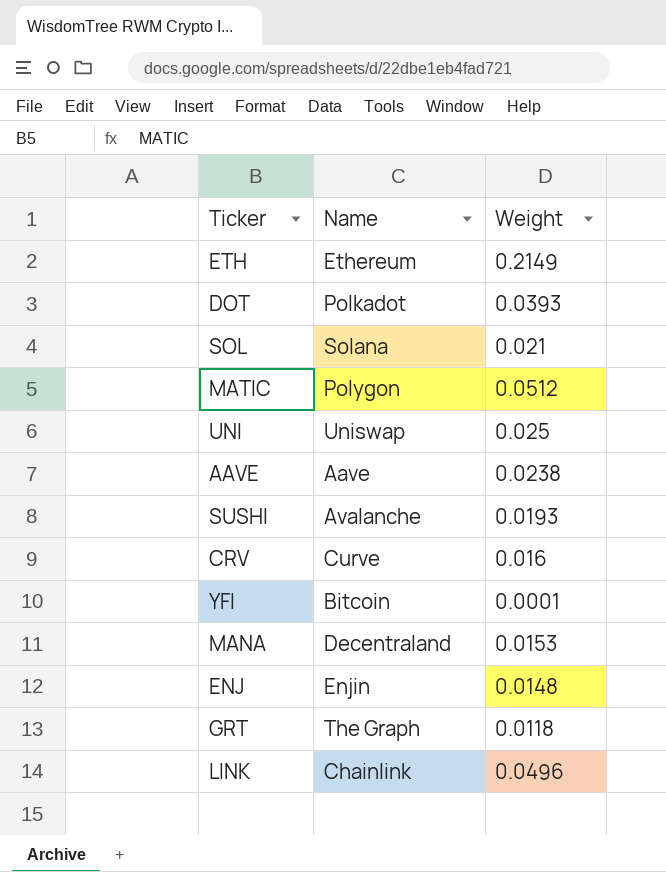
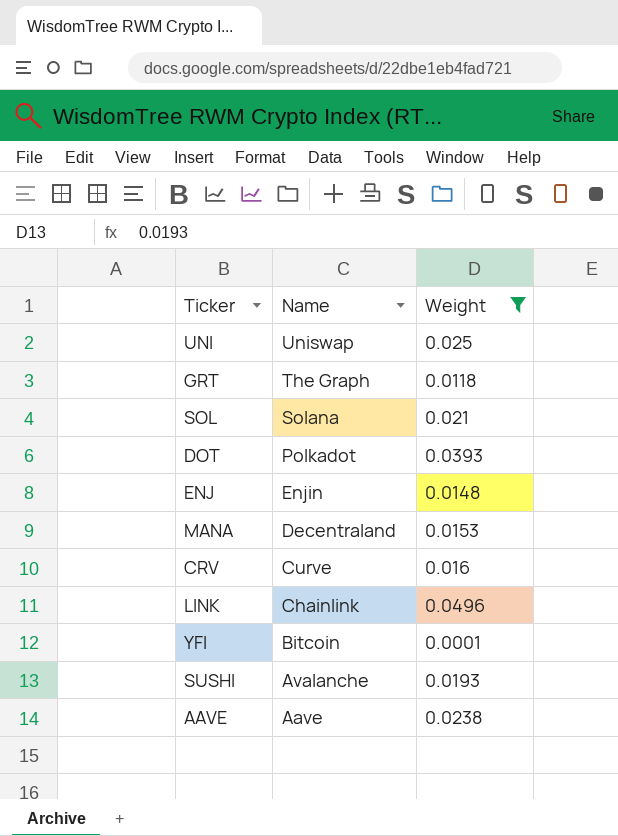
filter: none -> Weight <= 0.0496
row order: none -> Name descending

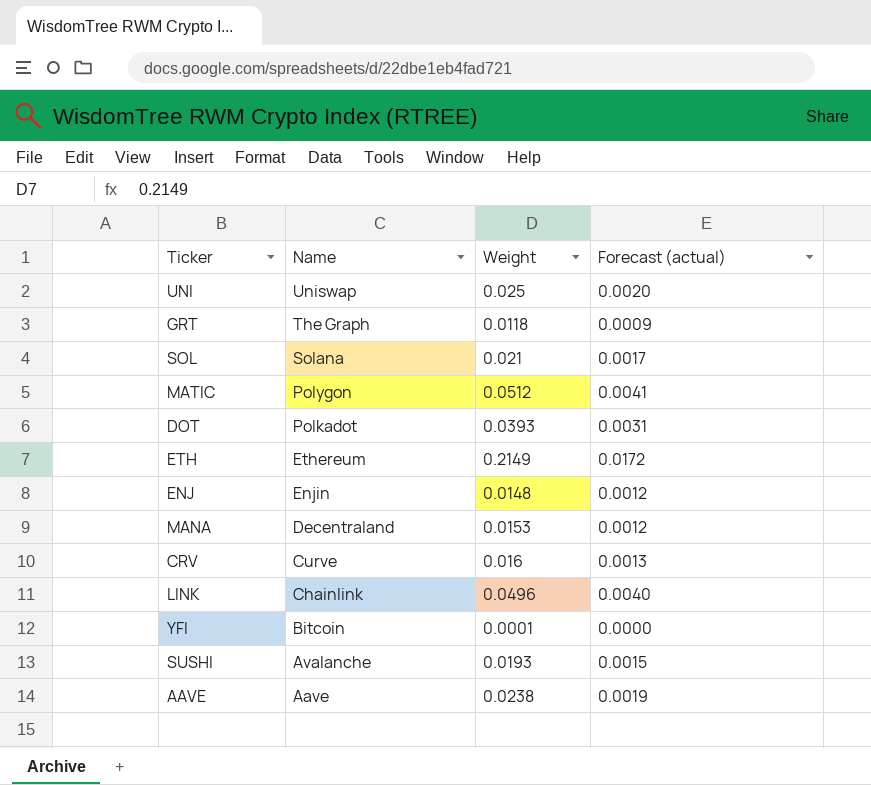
filter: Weight <= 0.0496 -> none
column Forecast (actual) | formula: none -> [Weight] * 0.08

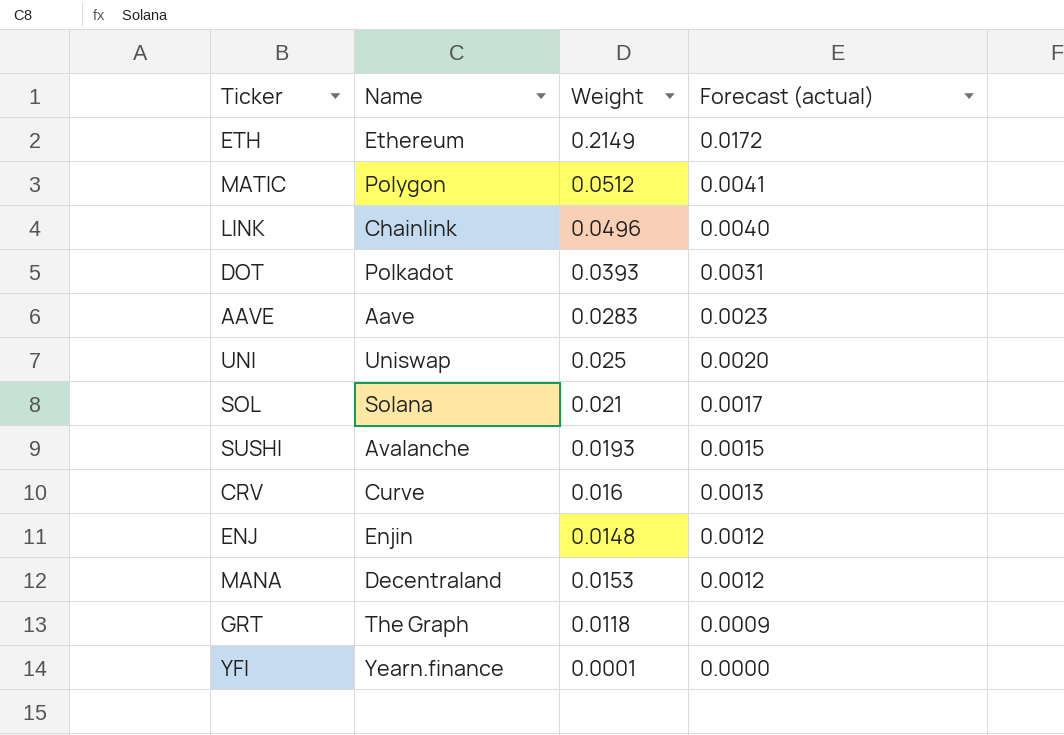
row order: Name descending -> Forecast (actual) descending
AAVE | Weight: 0.0238 -> 0.0283
AAVE | Forecast (actual): 0.0019 -> 0.0023
YFI | Name: Bitcoin -> Yearn.finance

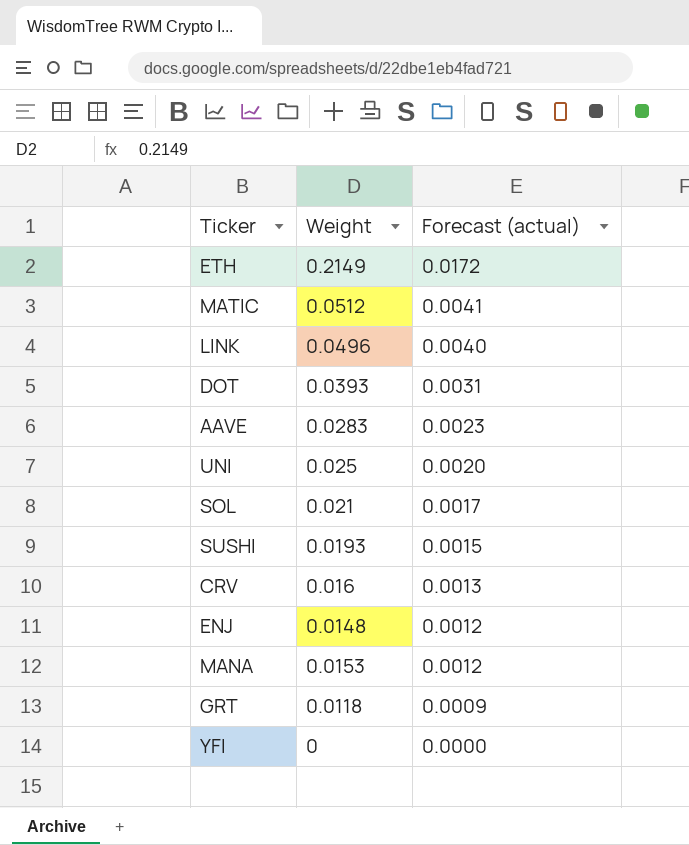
column Name | position: 2 -> none
YFI | Weight: 0.0001 -> 0

